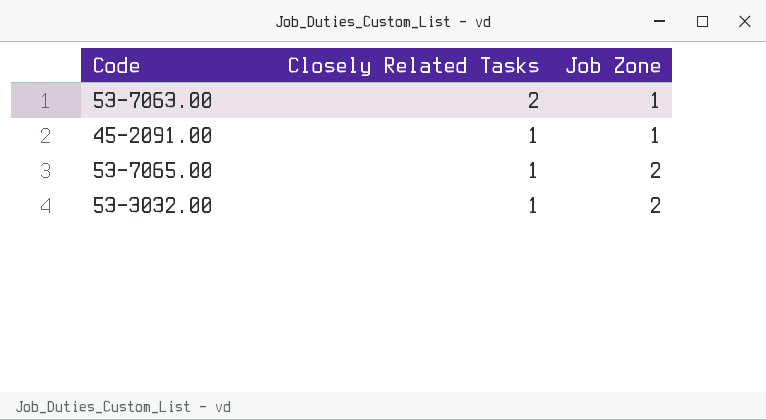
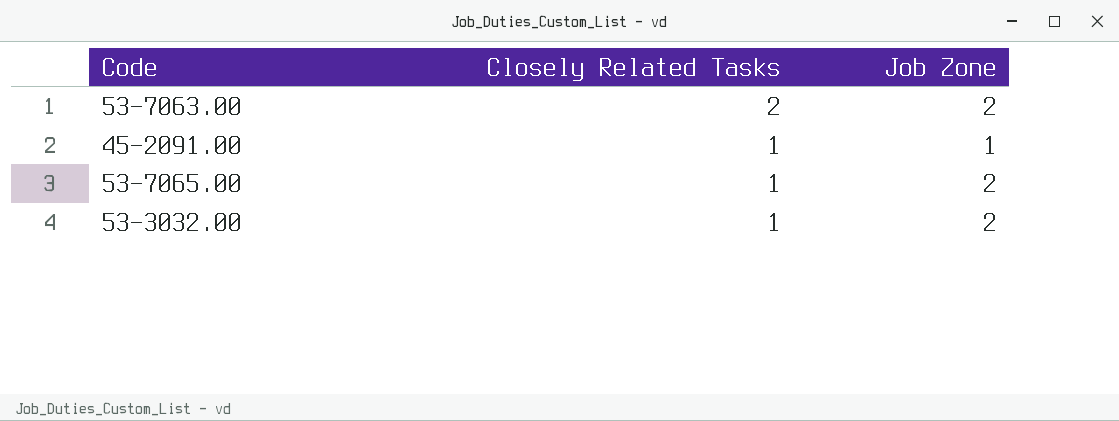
53-7063.00 | Job Zone: 1 -> 2

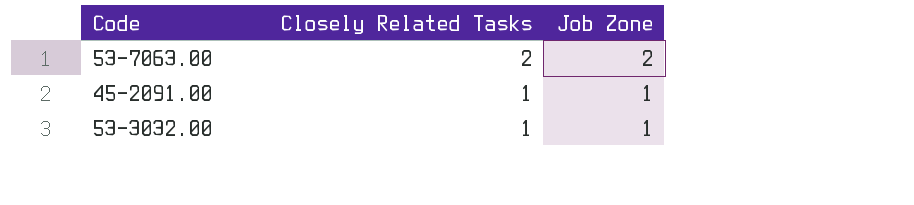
row 53-7065.00: 1 | 2 -> none
53-3032.00 | Job Zone: 2 -> 1

